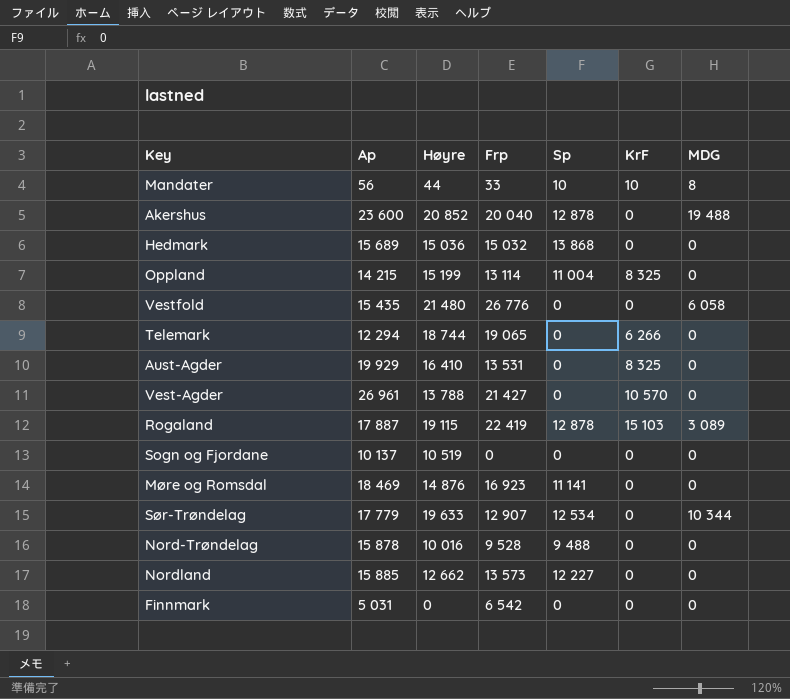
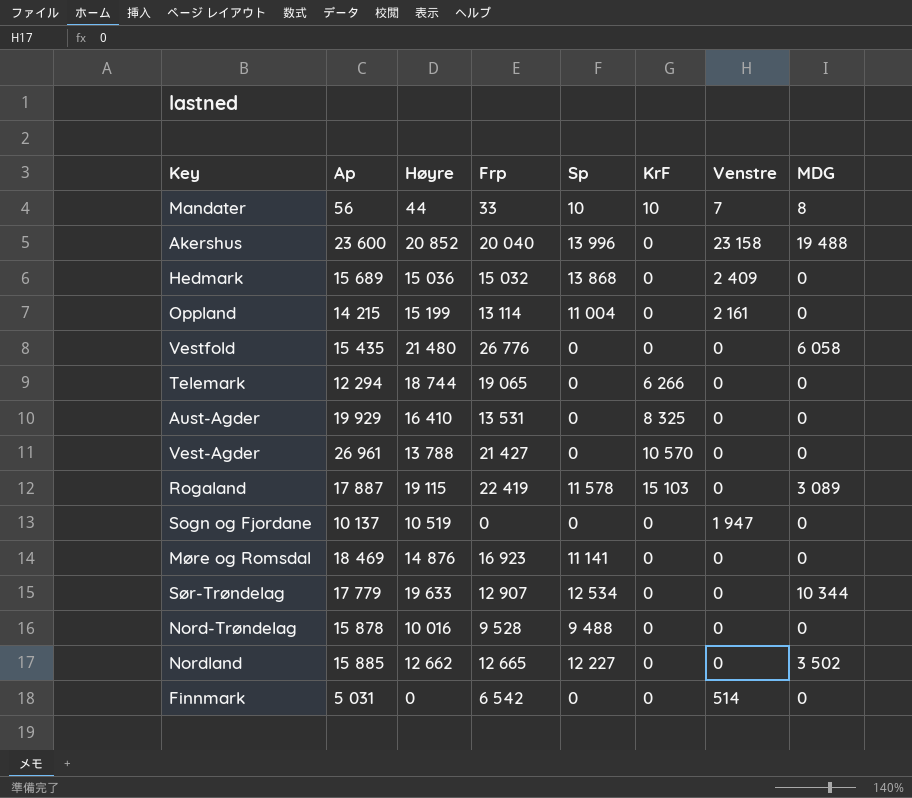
column Venstre | position: none -> 7
Akershus | Sp: 12 878 -> 13 996
Oppland | KrF: 8 325 -> 0
Rogaland | Sp: 12 878 -> 11 578
Nordland | Frp: 13 573 -> 12 665
Nordland | MDG: 0 -> 3 502

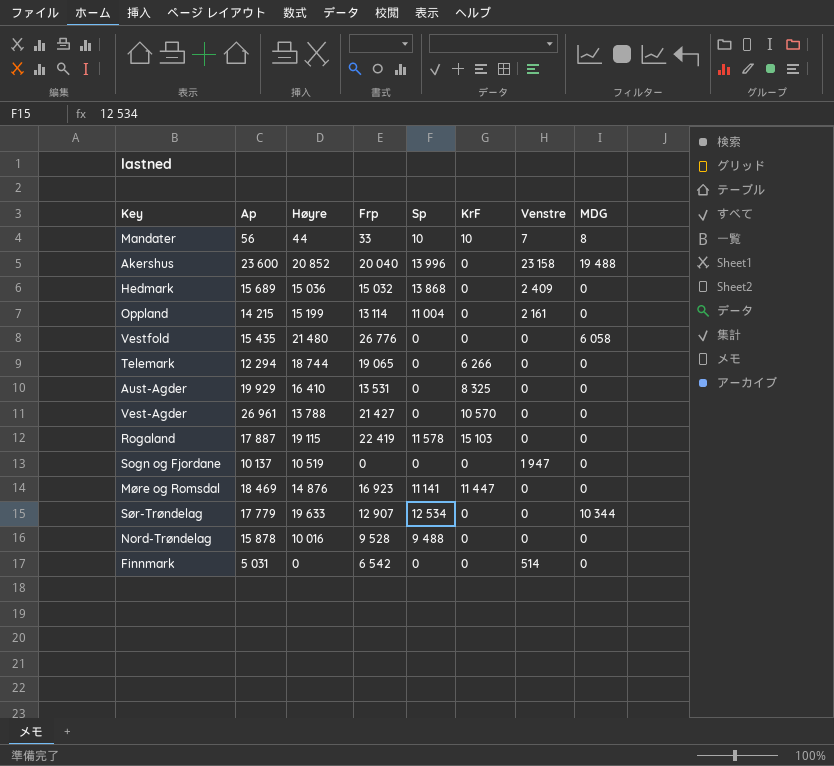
row Nordland: 15 885 | 12 662 | 12 665 | 12 227 | 0 | 0 | 3 502 -> none
Rogaland | MDG: 3 089 -> 0
Møre og Romsdal | KrF: 0 -> 11 447

